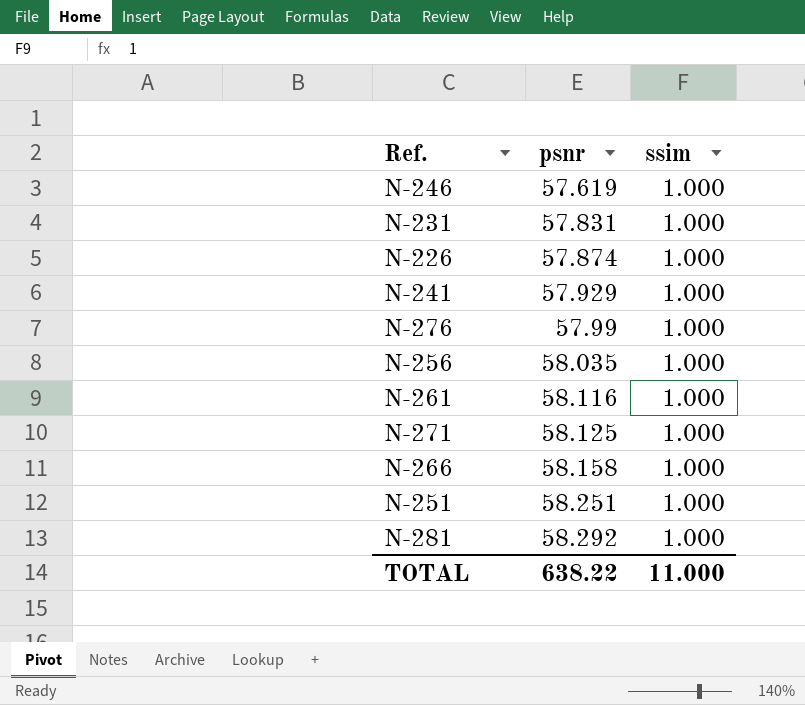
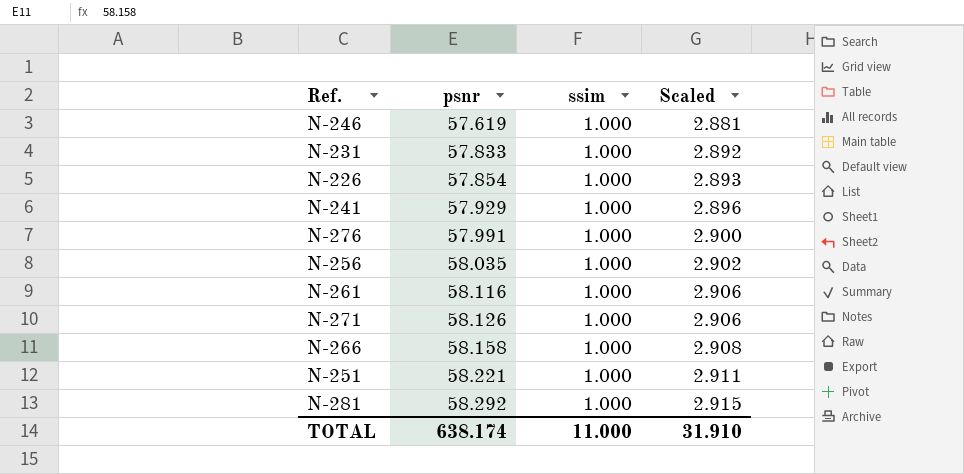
column Scaled | formula: none -> [psnr] * 0.05
N-231 | psnr: 57.831 -> 57.833
N-226 | psnr: 57.874 -> 57.854
N-276 | psnr: 57.99 -> 57.991
N-271 | psnr: 58.125 -> 58.126
N-251 | psnr: 58.251 -> 58.221
TOTAL | psnr: 638.22 -> 638.174

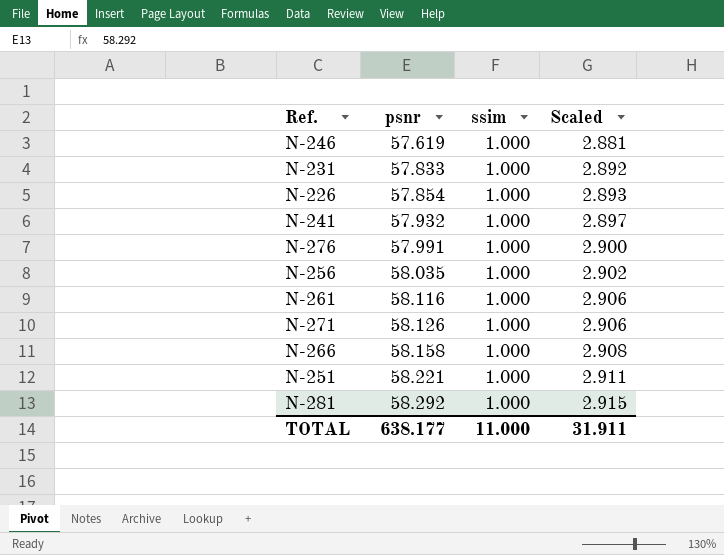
N-241 | psnr: 57.929 -> 57.932
N-241 | Scaled: 2.896 -> 2.897
TOTAL | psnr: 638.174 -> 638.177
TOTAL | Scaled: 31.910 -> 31.911

